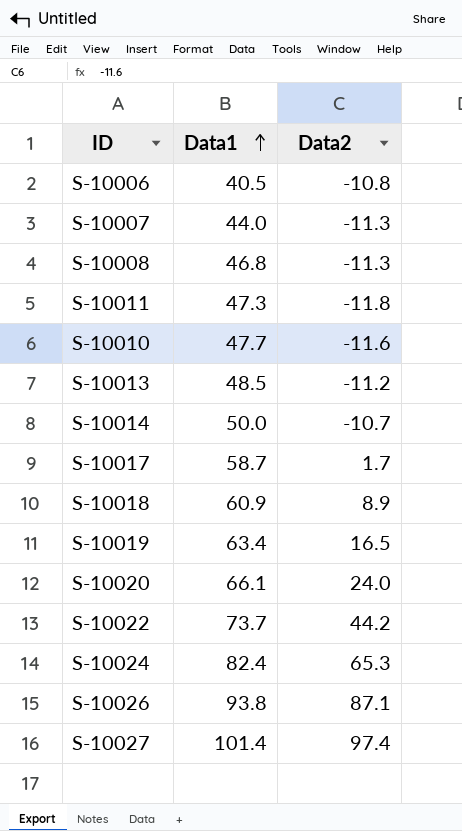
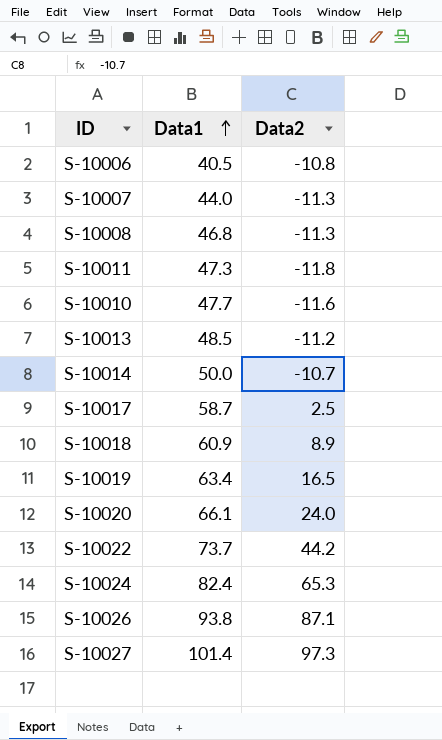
S-10017 | Data2: 1.7 -> 2.5
S-10027 | Data2: 97.4 -> 97.3

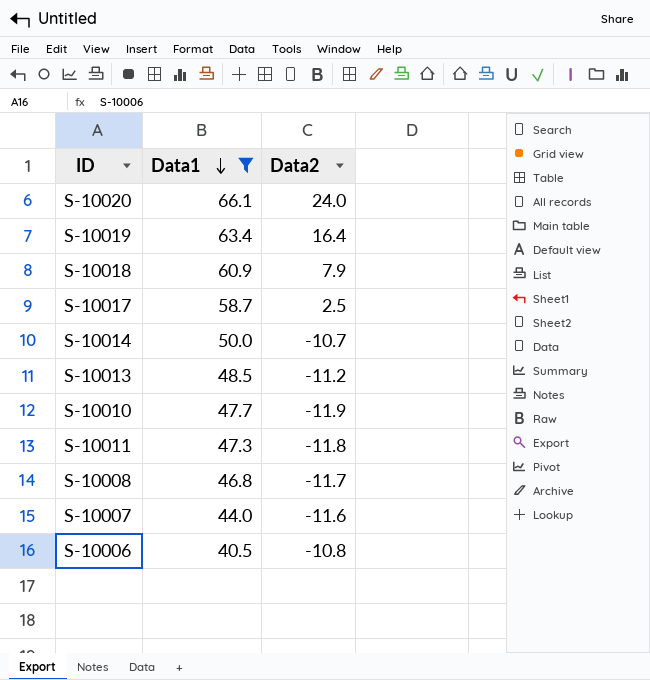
filter: none -> Data1 <= 66.1
row order: Data1 ascending -> Data1 descending
S-10019 | Data2: 16.5 -> 16.4
S-10018 | Data2: 8.9 -> 7.9
S-10010 | Data2: -11.6 -> -11.9
S-10008 | Data2: -11.3 -> -11.7
S-10007 | Data2: -11.3 -> -11.6

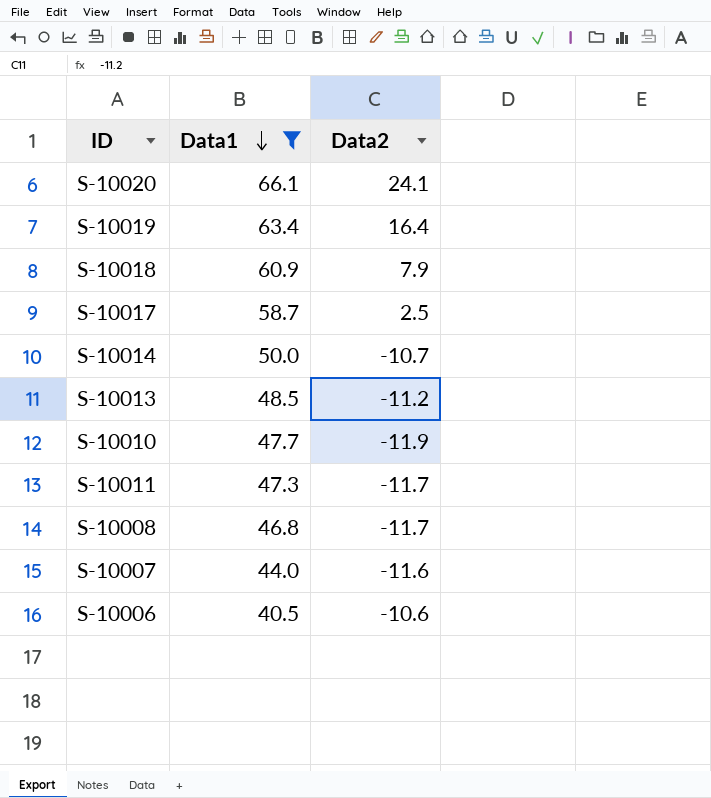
S-10020 | Data2: 24.0 -> 24.1
S-10011 | Data2: -11.8 -> -11.7
S-10006 | Data2: -10.8 -> -10.6

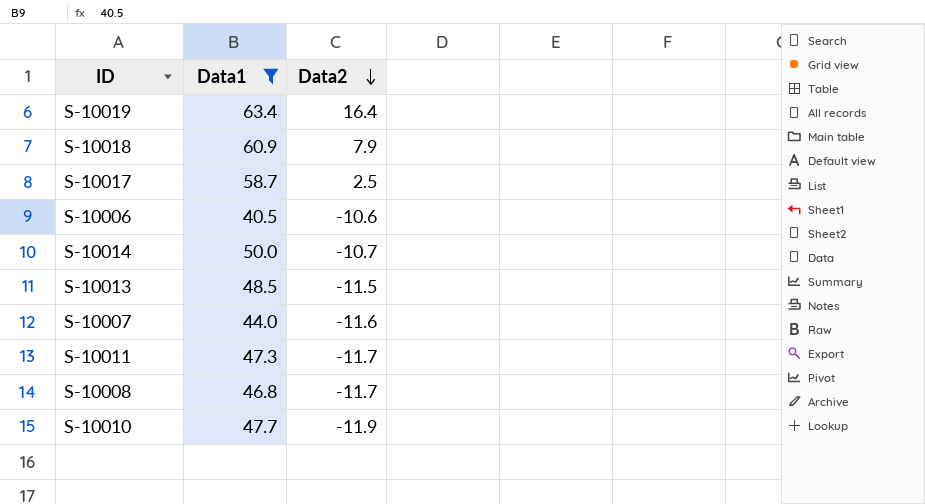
row order: Data1 descending -> Data2 descending
row S-10020: 66.1 | 24.1 -> none
S-10013 | Data2: -11.2 -> -11.5

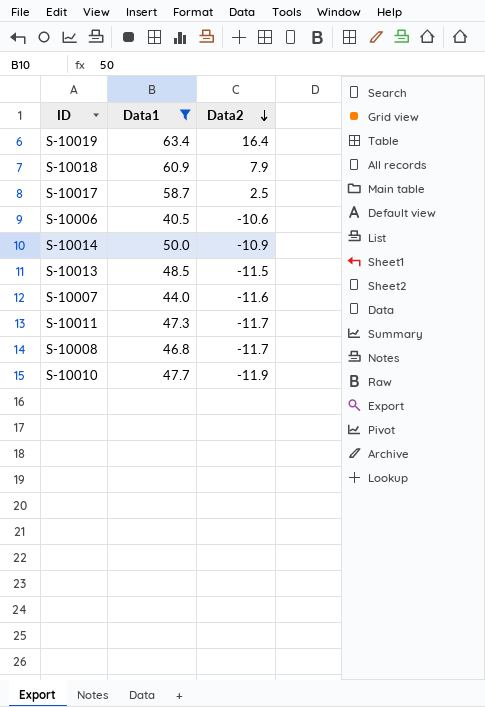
S-10014 | Data2: -10.7 -> -10.9

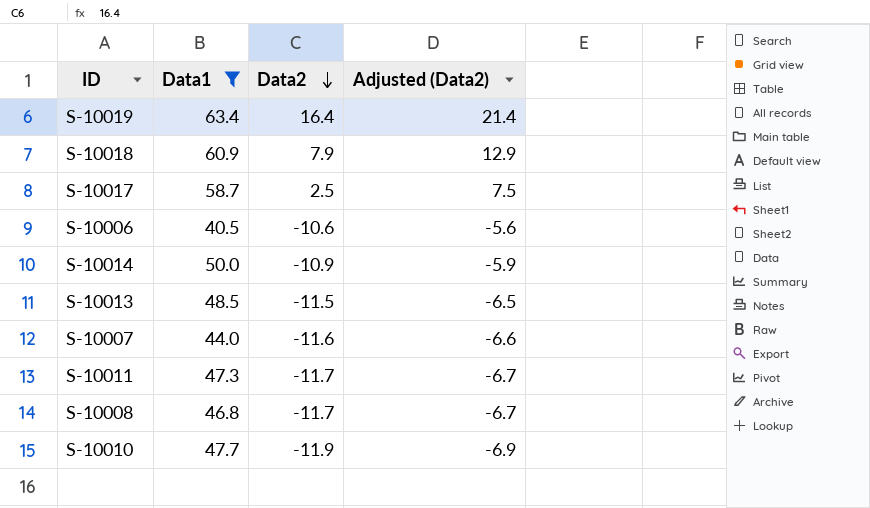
column Adjusted (Data2) | formula: none -> [Data2] + 5

